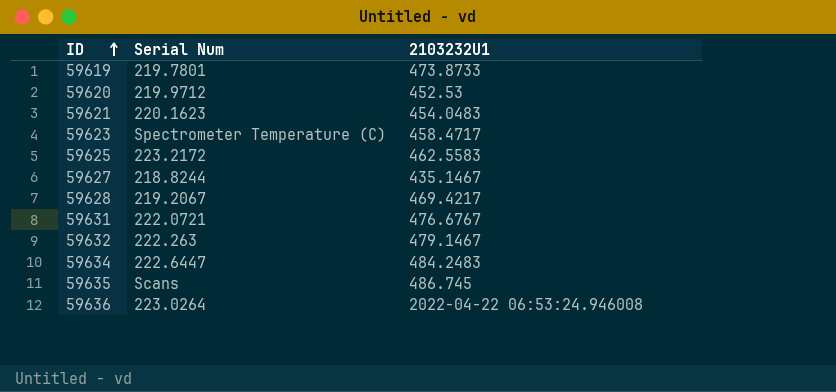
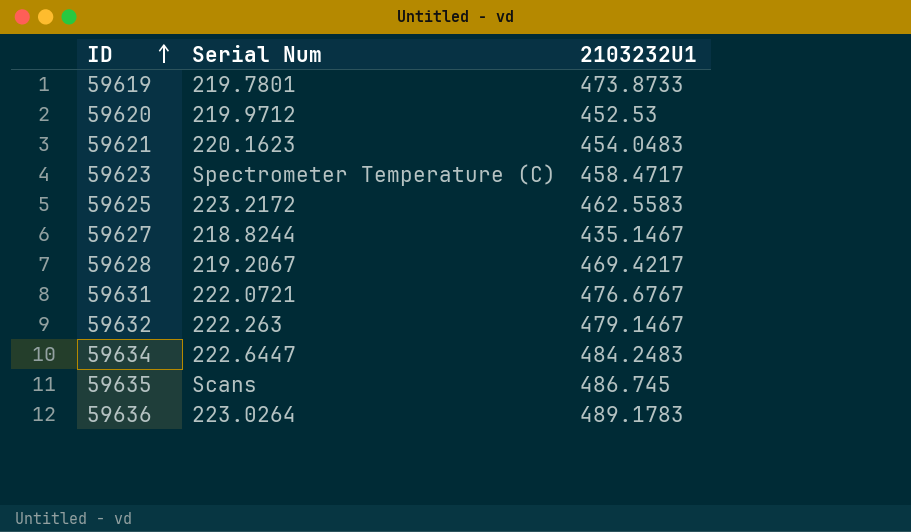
59636 | 2103232U1: 2022-04-22 06:53:24.946008 -> 489.1783

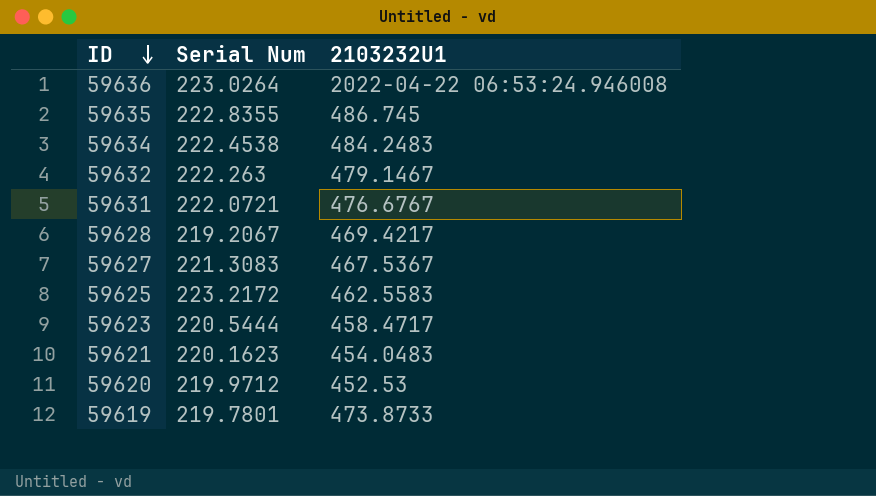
row order: ID ascending -> ID descending
59636 | 2103232U1: 489.1783 -> 2022-04-22 06:53:24.946008
59635 | Serial Num: Scans -> 222.8355
59634 | Serial Num: 222.6447 -> 222.4538
59627 | Serial Num: 218.8244 -> 221.3083
59627 | 2103232U1: 435.1467 -> 467.5367
59623 | Serial Num: Spectrometer Temperature (C) -> 220.5444

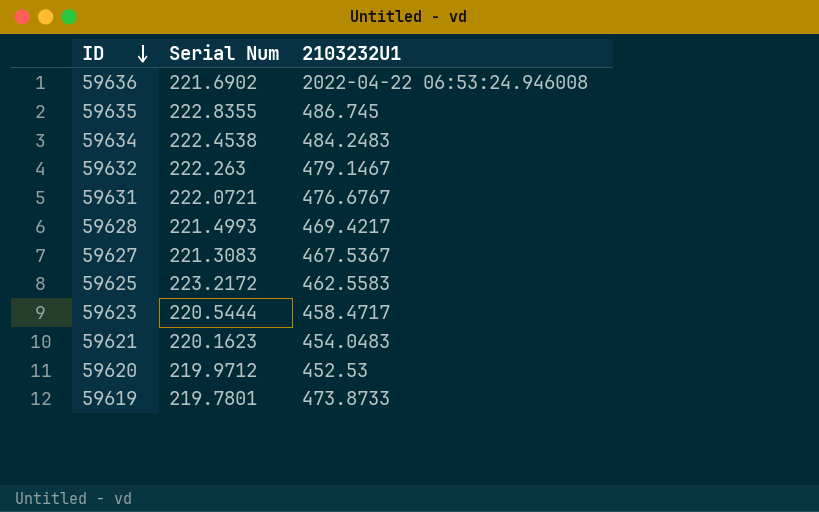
59636 | Serial Num: 223.0264 -> 221.6902
59628 | Serial Num: 219.2067 -> 221.4993

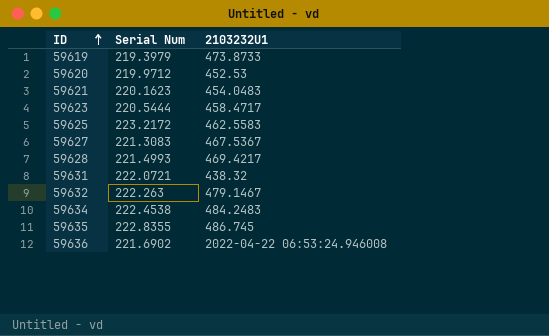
row order: ID descending -> ID ascending
59619 | Serial Num: 219.7801 -> 219.3979
59631 | 2103232U1: 476.6767 -> 438.32

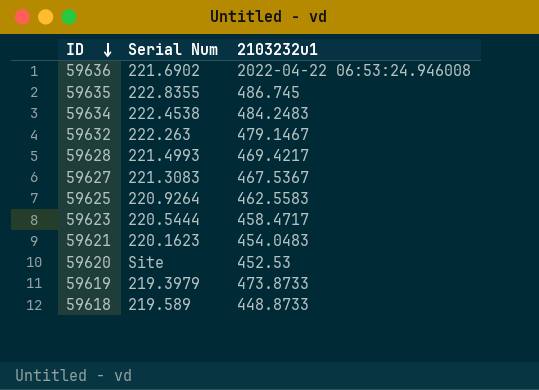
row order: ID ascending -> ID descending
column name: 2103232U1 -> 2103232u1
row 59631: 222.0721 | 438.32 -> none
59625 | Serial Num: 223.2172 -> 220.9264
59620 | Serial Num: 219.9712 -> Site
row 59618: none -> 219.589 | 448.8733

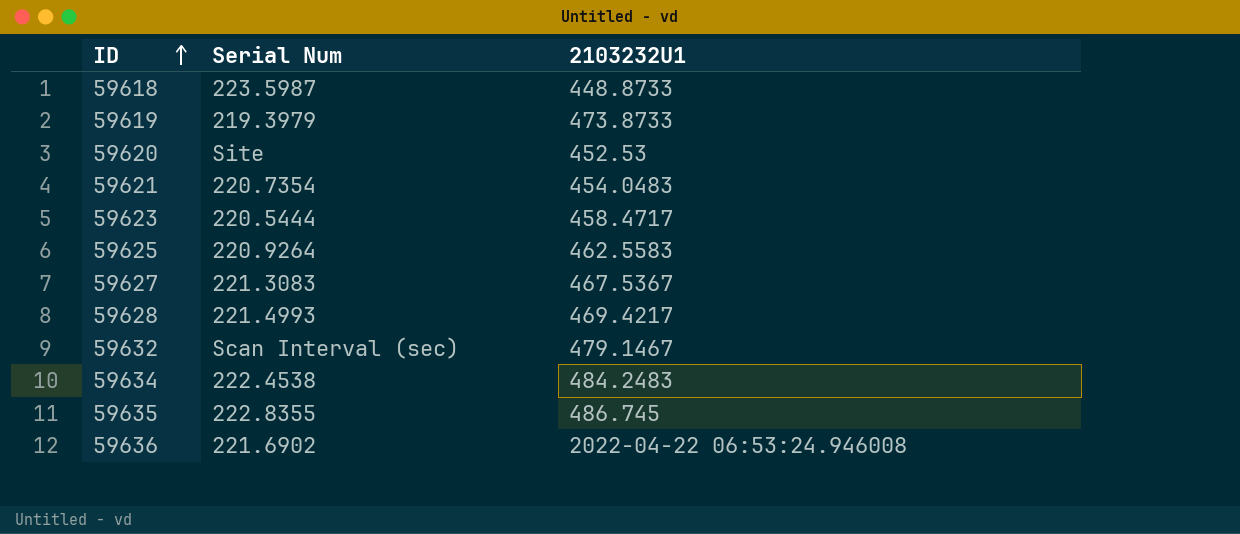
row order: ID descending -> ID ascending
column name: 2103232u1 -> 2103232U1
59618 | Serial Num: 219.589 -> 223.5987
59621 | Serial Num: 220.1623 -> 220.7354
59632 | Serial Num: 222.263 -> Scan Interval (sec)

